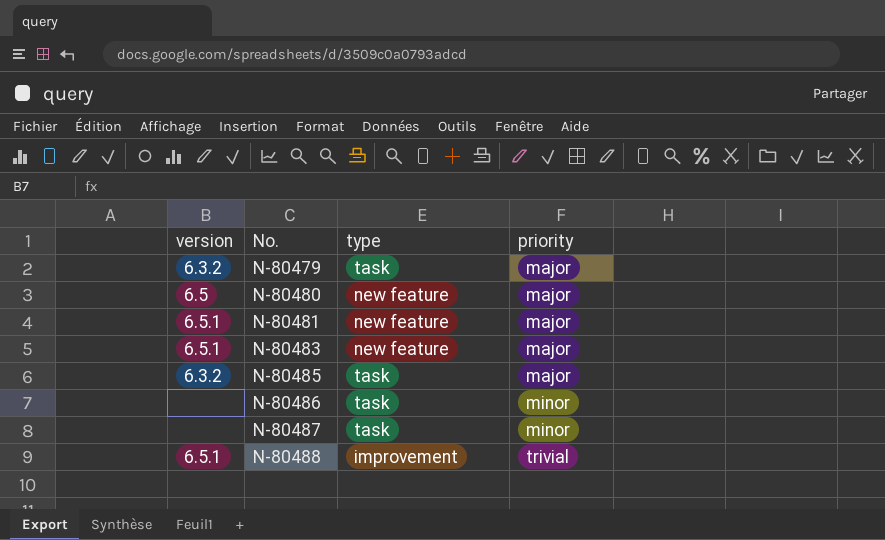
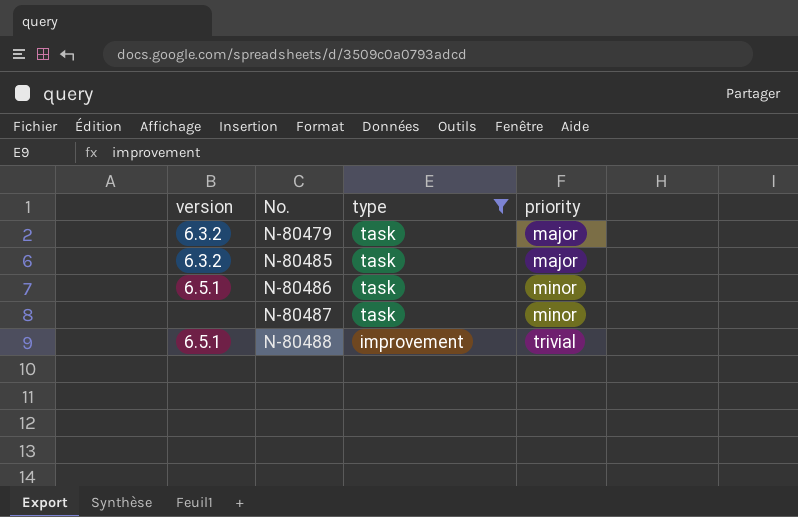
filter: none -> type != new feature
N-80486 | version: none -> 6.5.1

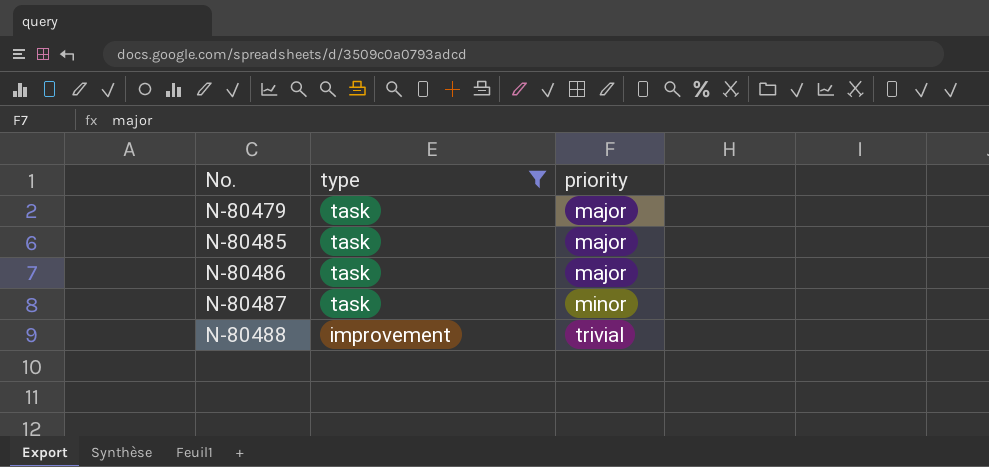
column version | position: 1 -> none
N-80486 | priority: minor -> major

